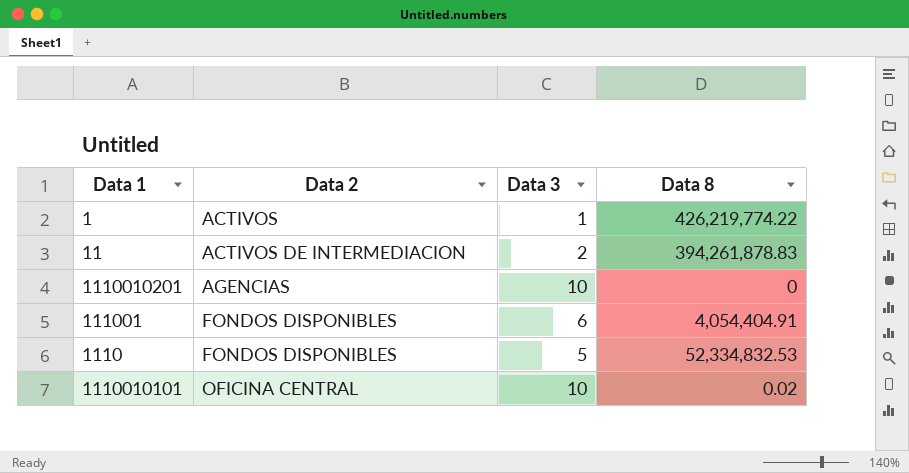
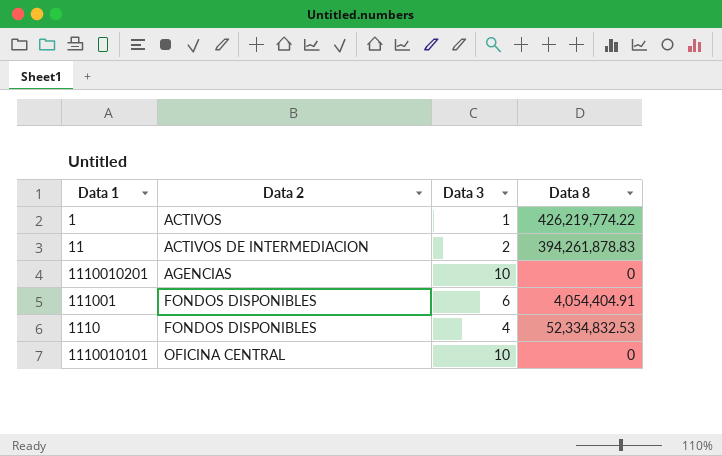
1110 | Data 3: 5 -> 4
1110010101 | Data 8: 0.02 -> 0

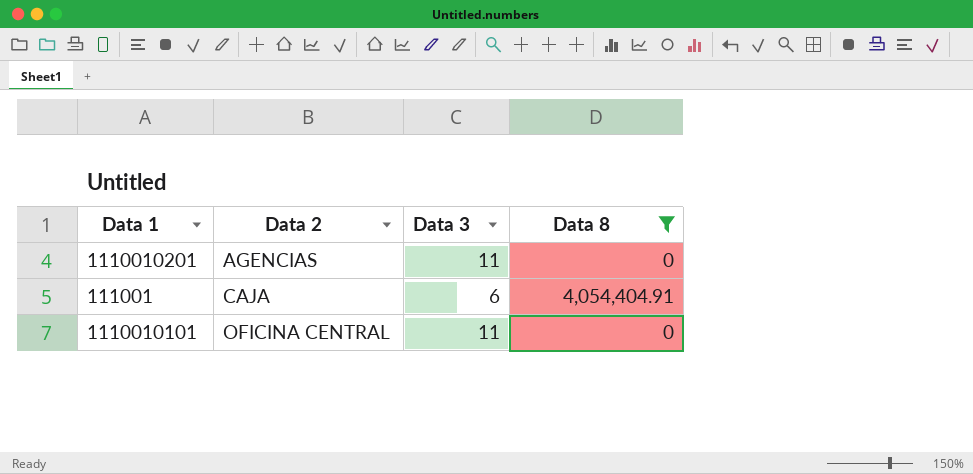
filter: none -> Data 8 <= 4,054,404.91
1110010201 | Data 3: 10 -> 11
111001 | Data 2: FONDOS DISPONIBLES -> CAJA
1110010101 | Data 3: 10 -> 11

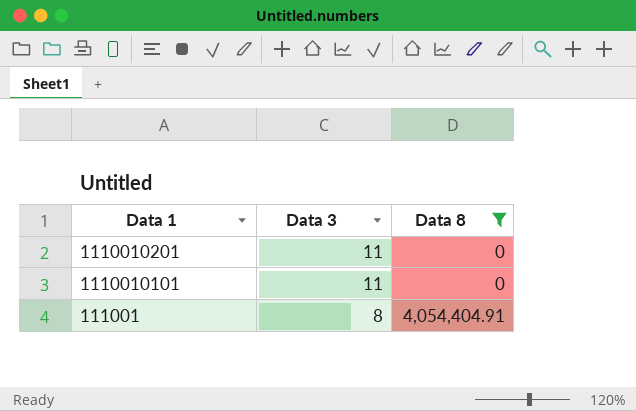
row order: Data 2 ascending -> Data 1 descending
column Data 2 | position: 2 -> none
111001 | Data 3: 6 -> 8

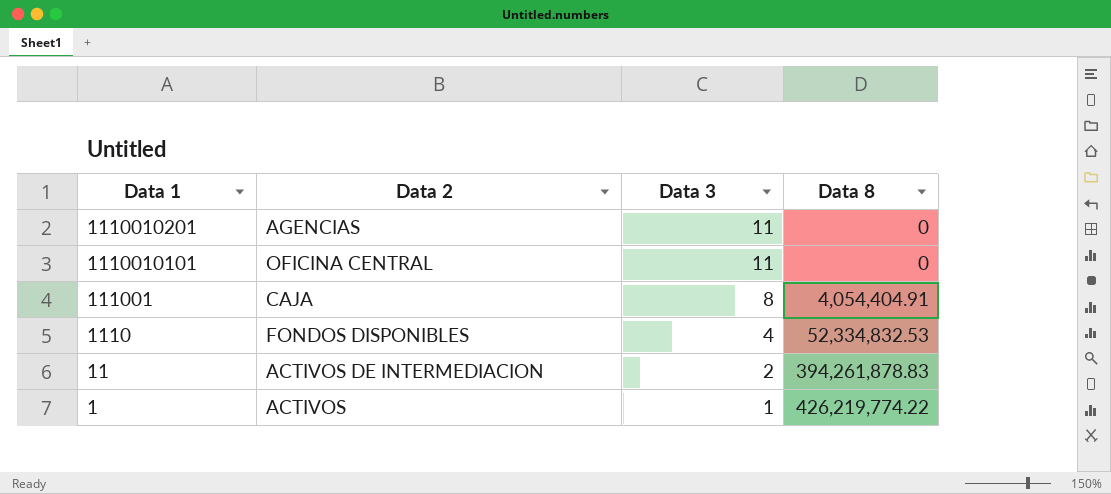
filter: Data 8 <= 4,054,404.91 -> none
column Data 2 | position: none -> 2

